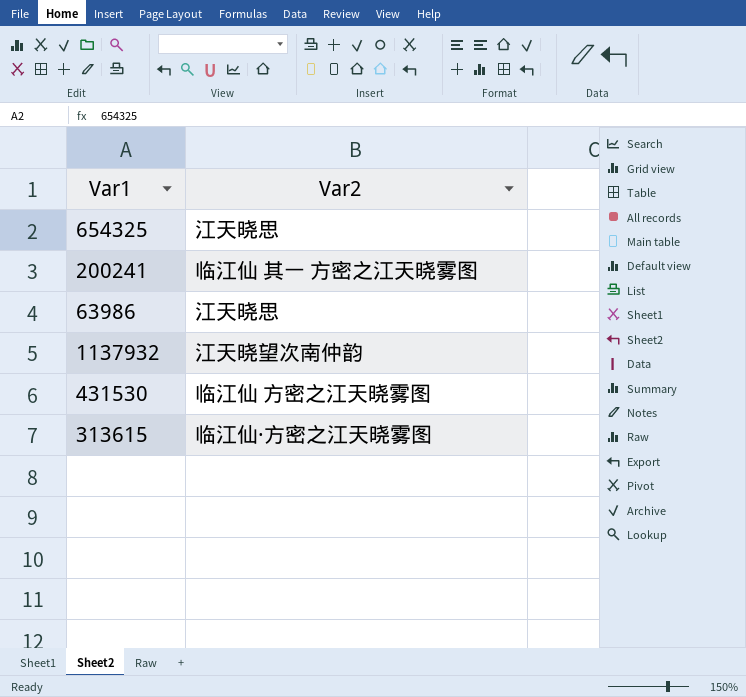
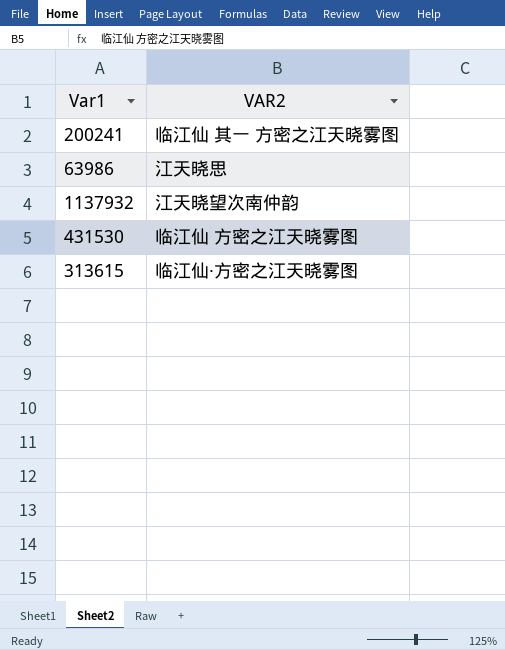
column name: Var2 -> VAR2
row 654325: 江天晓思 -> none

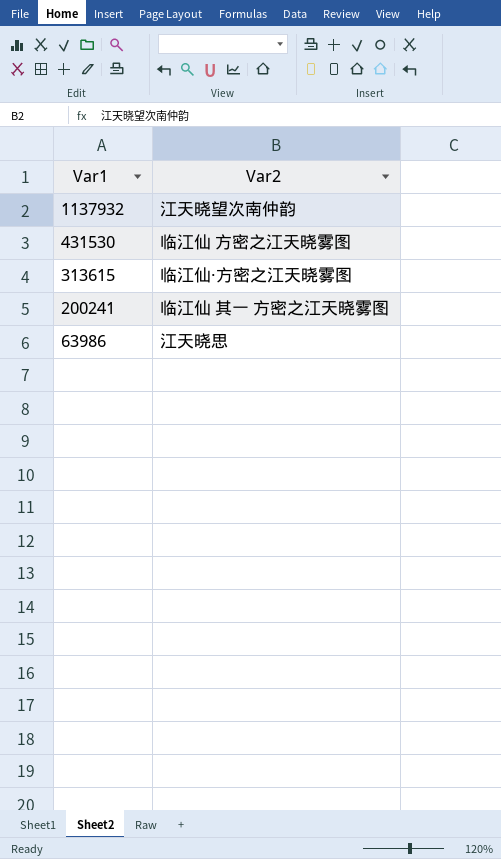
row order: none -> Var1 descending
column name: VAR2 -> Var2

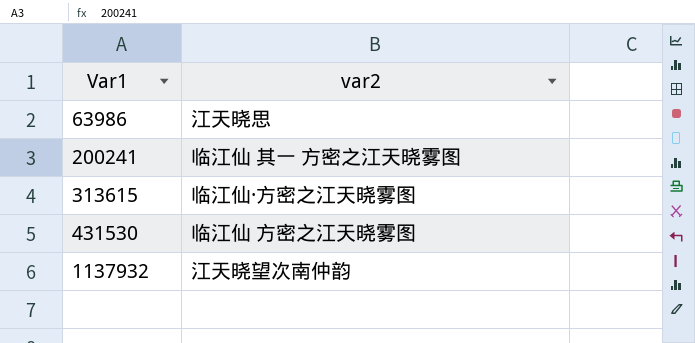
row order: Var1 descending -> Var1 ascending
column name: Var2 -> var2

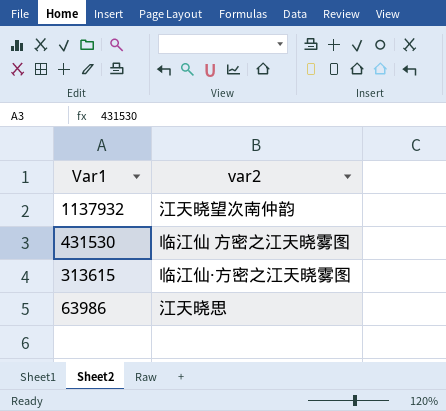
row order: Var1 ascending -> Var1 descending
row 200241: 临江仙 其一 方密之江天晓雾图 -> none

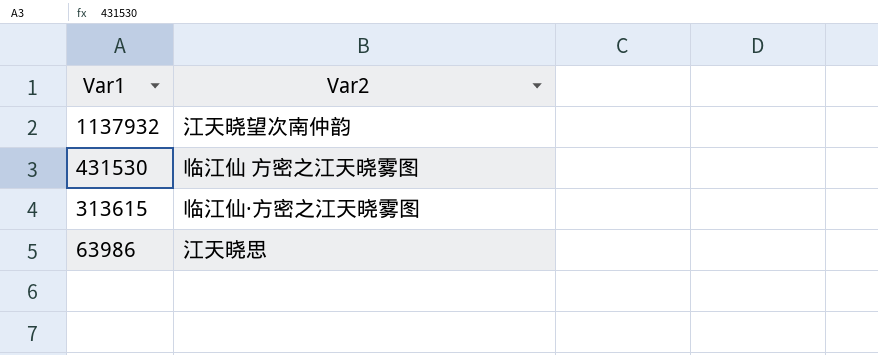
column name: var2 -> Var2

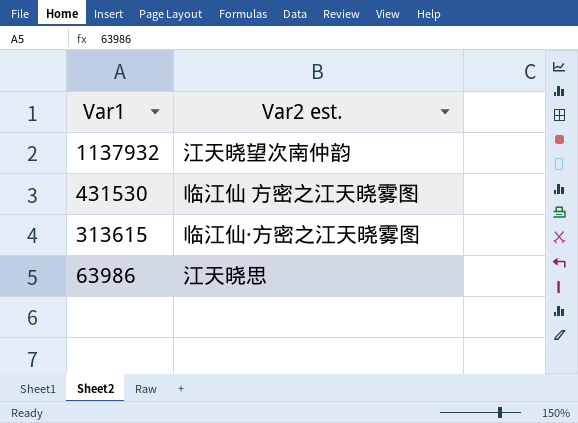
column name: Var2 -> Var2 est.

